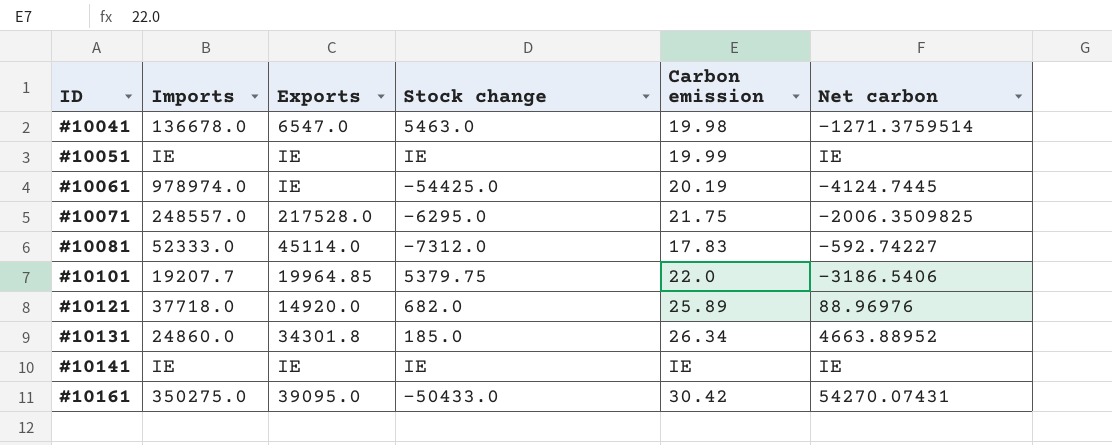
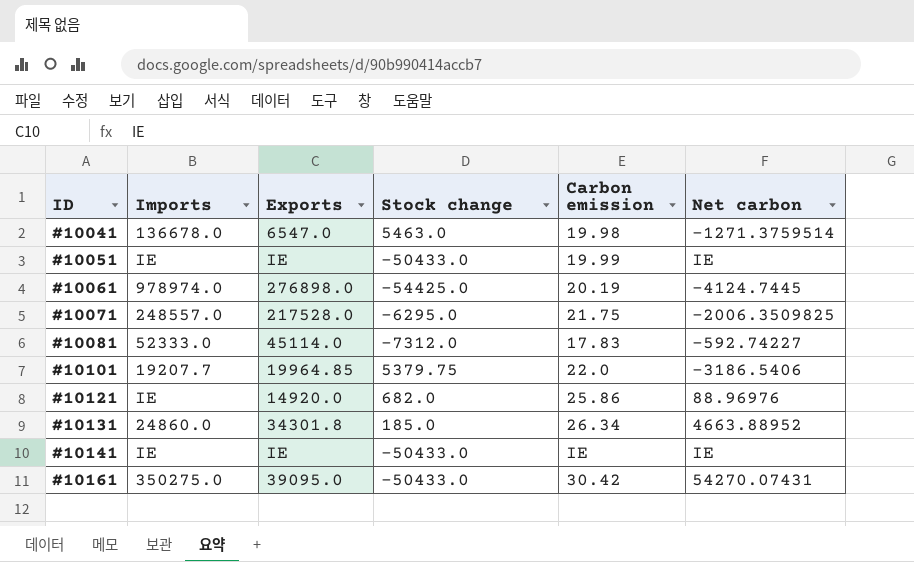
#10051 | Stock change: IE -> -50433.0
#10061 | Exports: IE -> 276898.0
#10121 | Imports: 37718.0 -> IE
#10121 | Carbon emission: 25.89 -> 25.86
#10141 | Stock change: IE -> -50433.0

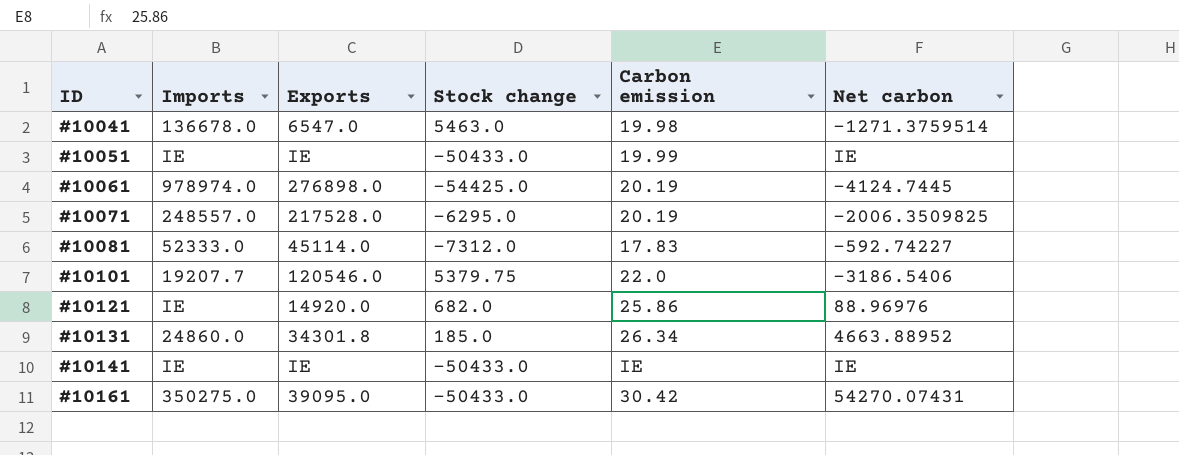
#10071 | Carbon emission: 21.75 -> 20.19
#10101 | Exports: 19964.85 -> 120546.0

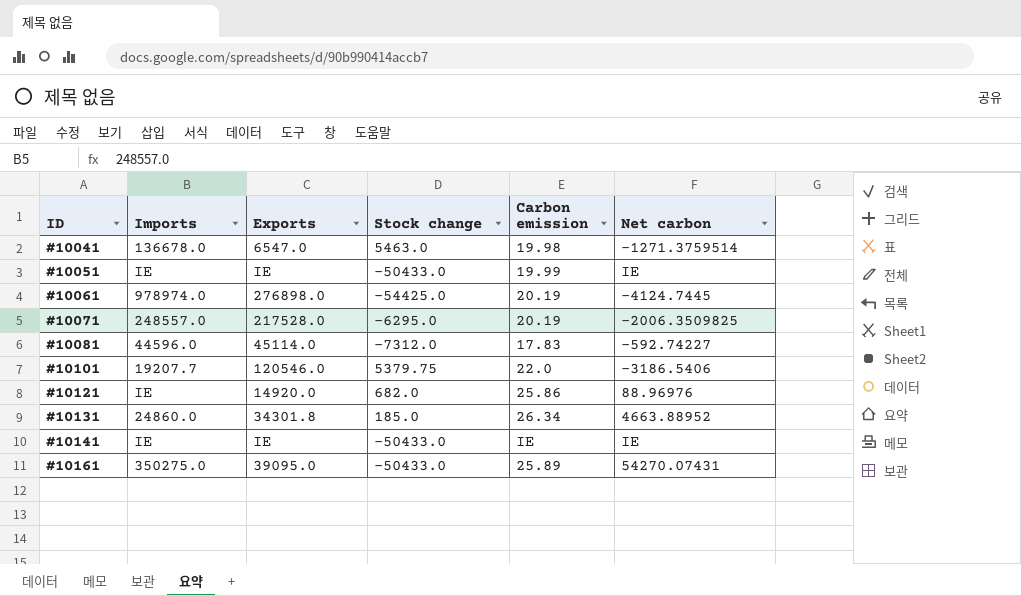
#10081 | Imports: 52333.0 -> 44596.0
#10161 | Carbon emission: 30.42 -> 25.89

